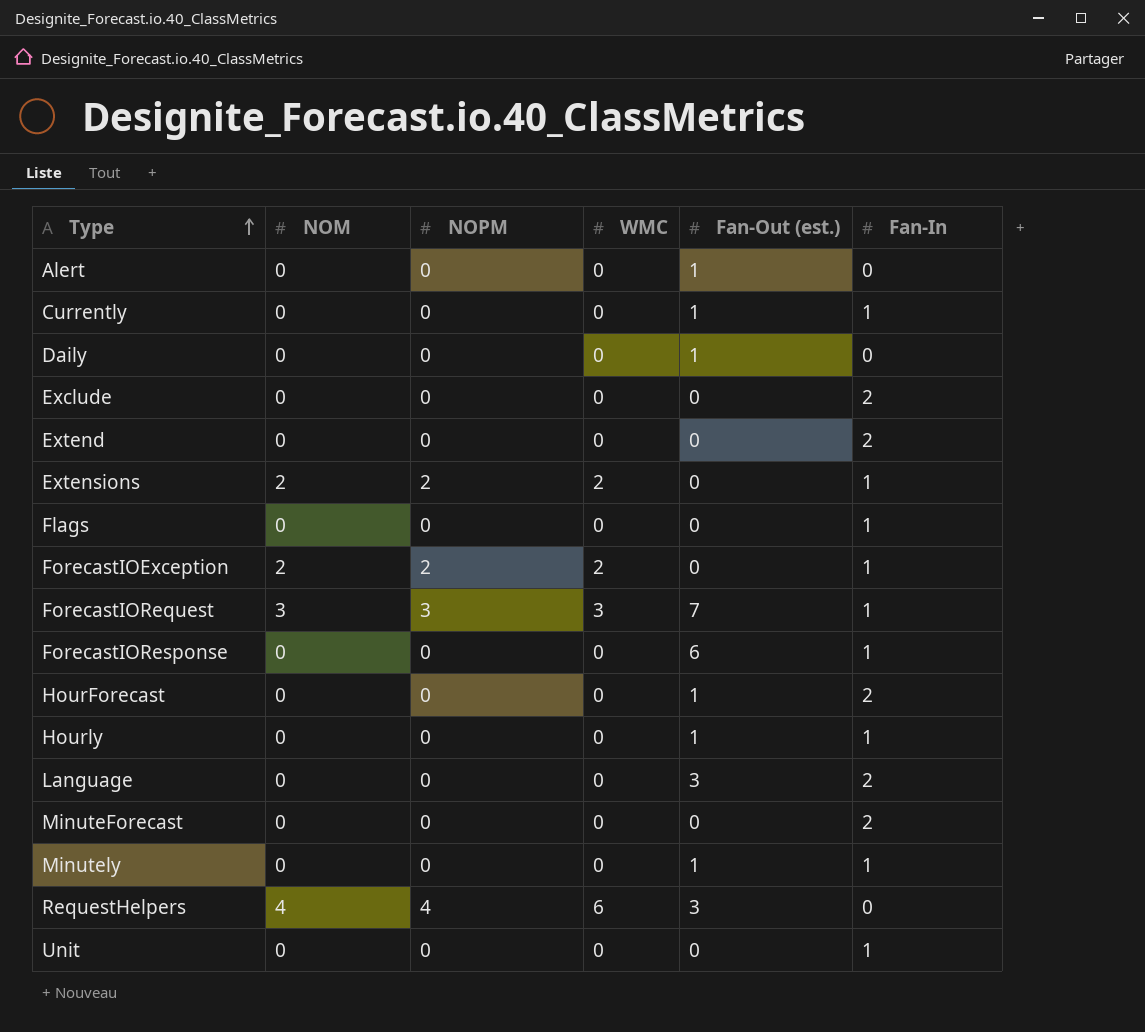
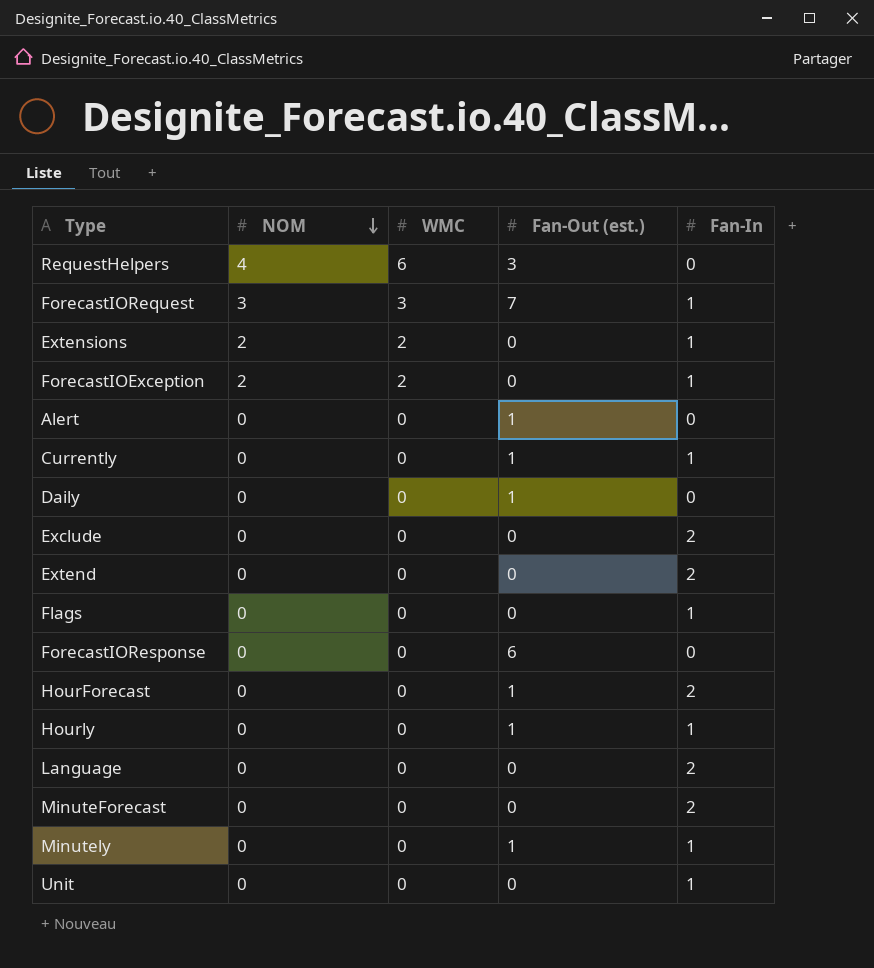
row order: Type ascending -> NOM descending
column NOPM | position: 3 -> none
ForecastIOResponse | Fan-In: 1 -> 0
Language | Fan-Out (est.): 3 -> 0

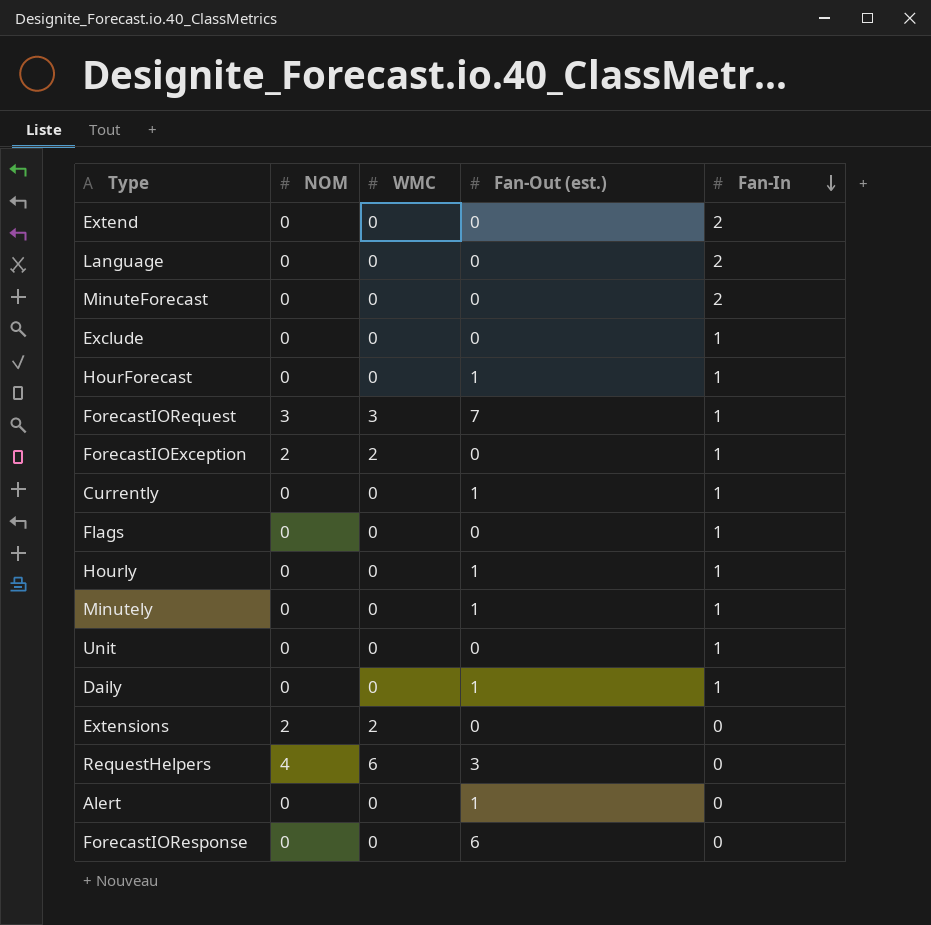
row order: NOM descending -> Fan-In descending
Exclude | Fan-In: 2 -> 1
HourForecast | Fan-In: 2 -> 1
Daily | Fan-In: 0 -> 1
Extensions | Fan-In: 1 -> 0

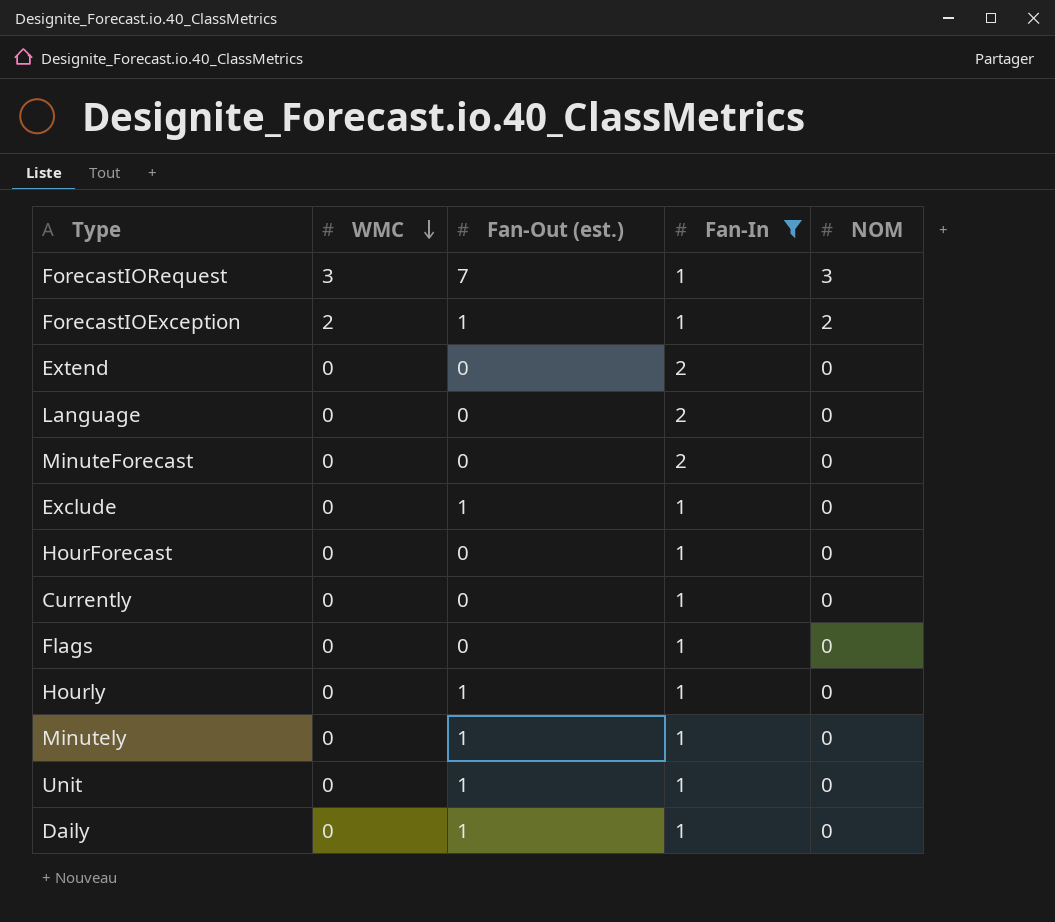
filter: none -> Fan-In != 0
row order: Fan-In descending -> WMC descending
column NOM | position: 2 -> 5
ForecastIOException | Fan-Out (est.): 0 -> 1
Exclude | Fan-Out (est.): 0 -> 1
HourForecast | Fan-Out (est.): 1 -> 0
Currently | Fan-Out (est.): 1 -> 0
Unit | Fan-Out (est.): 0 -> 1

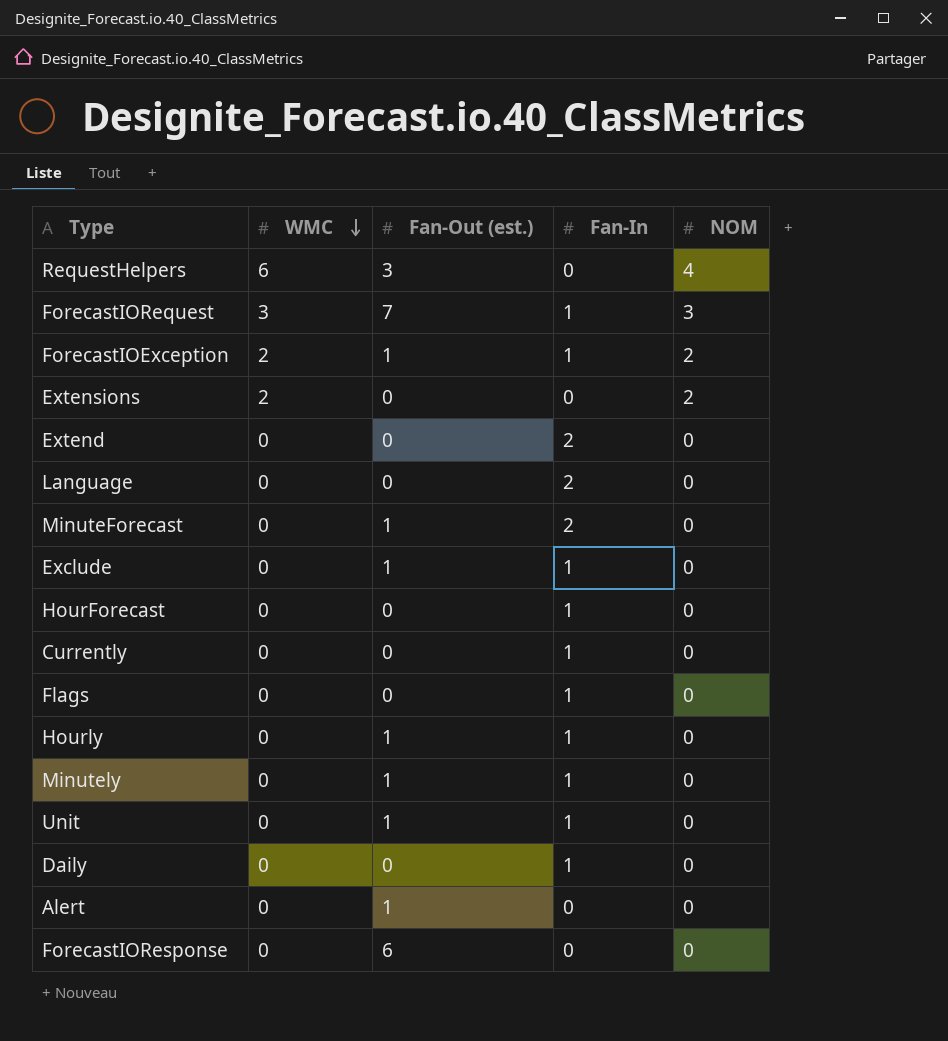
filter: Fan-In != 0 -> none
MinuteForecast | Fan-Out (est.): 0 -> 1
Daily | Fan-Out (est.): 1 -> 0

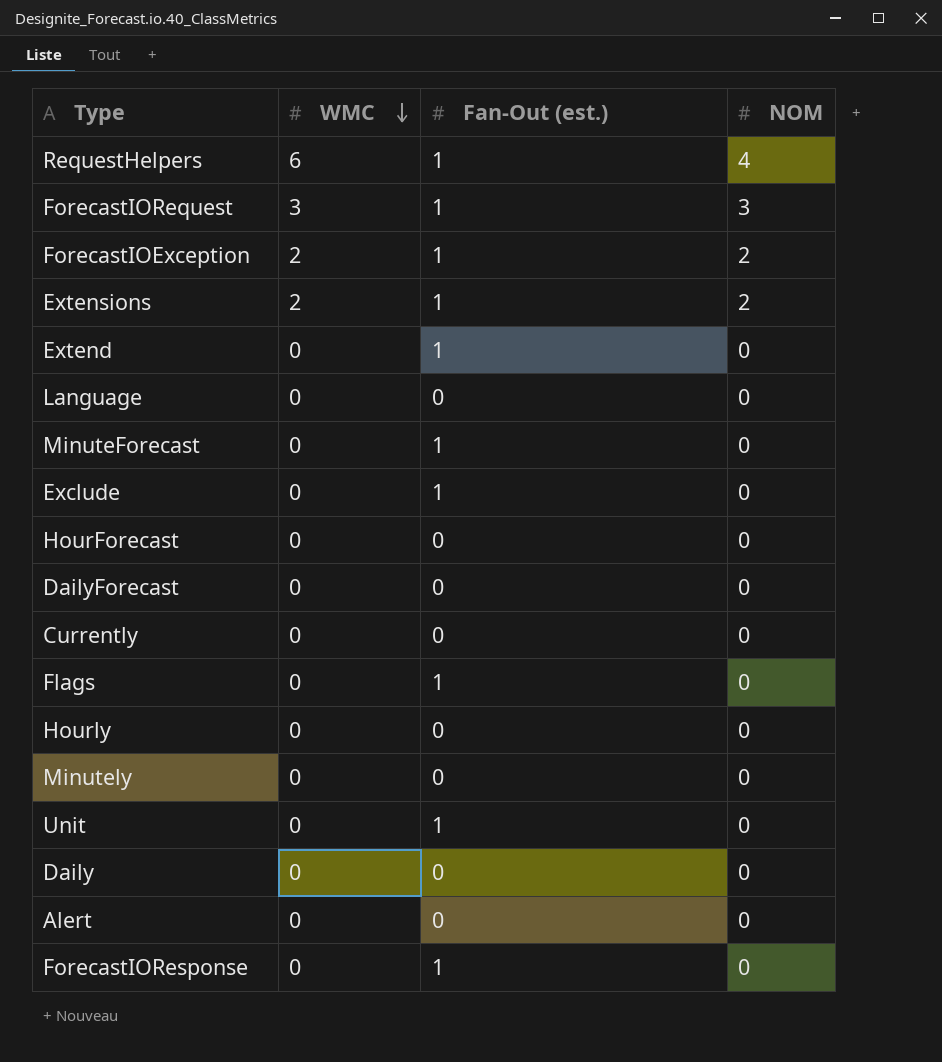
column Fan-In | position: 4 -> none
RequestHelpers | Fan-Out (est.): 3 -> 1
ForecastIORequest | Fan-Out (est.): 7 -> 1
Extensions | Fan-Out (est.): 0 -> 1
Extend | Fan-Out (est.): 0 -> 1
row DailyForecast: none -> 0 | 0 | 0
Flags | Fan-Out (est.): 0 -> 1
Hourly | Fan-Out (est.): 1 -> 0
Minutely | Fan-Out (est.): 1 -> 0
Alert | Fan-Out (est.): 1 -> 0
ForecastIOResponse | Fan-Out (est.): 6 -> 1

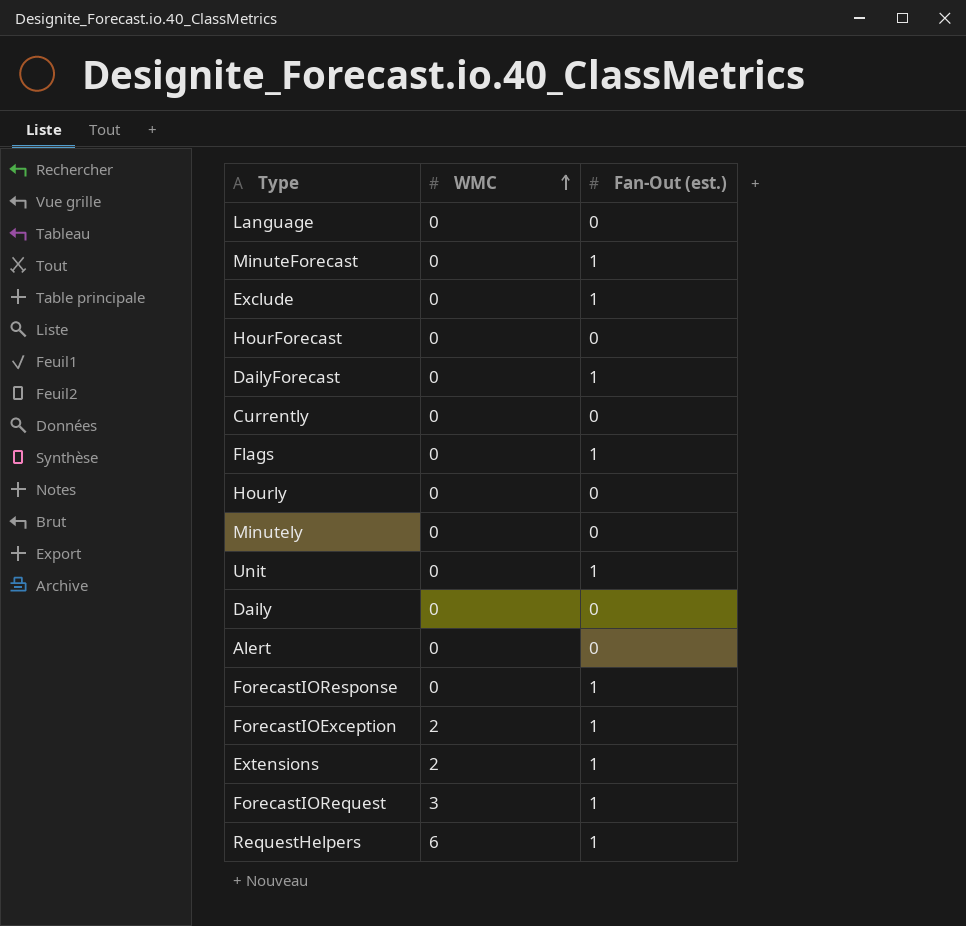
row order: WMC descending -> WMC ascending
column NOM | position: 4 -> none
row Extend: 0 | 1 | 0 -> none
DailyForecast | Fan-Out (est.): 0 -> 1

